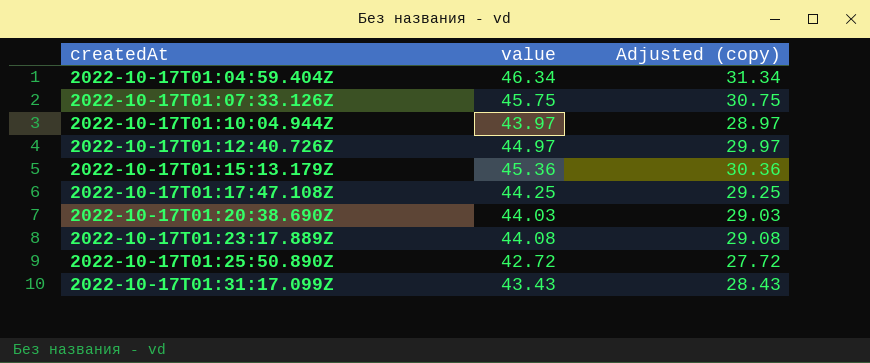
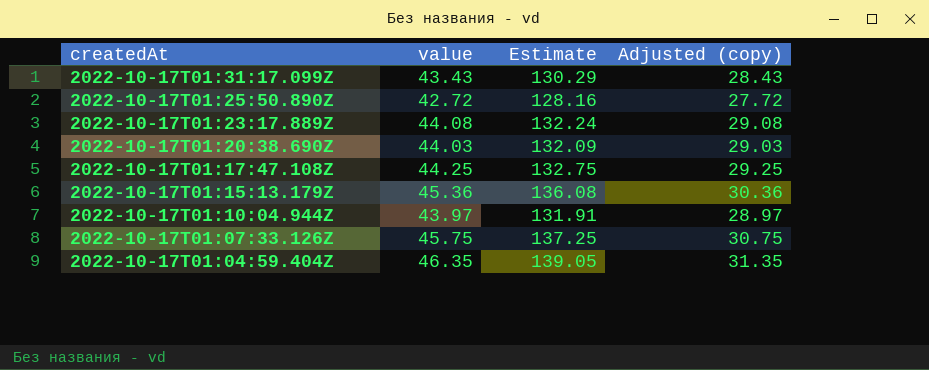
row order: createdAt ascending -> createdAt descending
column Estimate | formula: none -> [value] * 3
row 2022-10-17T01:12:40.726Z: 44.97 | 29.97 -> none
2022-10-17T01:04:59.404Z | value: 46.34 -> 46.35
2022-10-17T01:04:59.404Z | Adjusted (copy): 31.34 -> 31.35

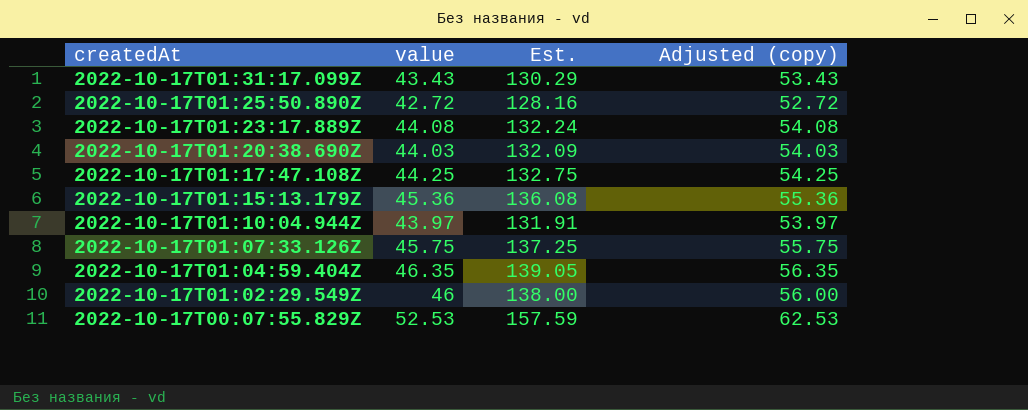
column name: Estimate -> Est.
column Adjusted (copy) | formula: [value] - 15 -> [value] + 10
row 2022-10-17T01:02:29.549Z: none -> 46 | 138.00 | 56.00
row 2022-10-17T00:07:55.829Z: none -> 52.53 | 157.59 | 62.53

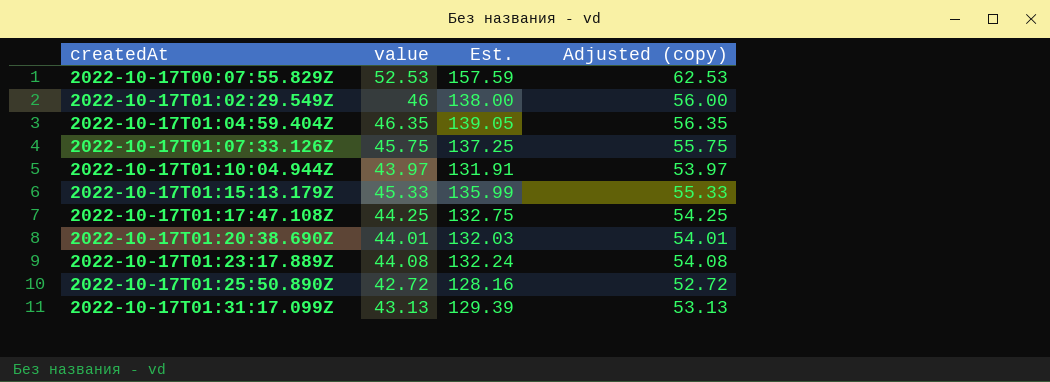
row order: createdAt descending -> createdAt ascending
2022-10-17T01:15:13.179Z | value: 45.36 -> 45.33
2022-10-17T01:15:13.179Z | Est.: 136.08 -> 135.99
2022-10-17T01:15:13.179Z | Adjusted (copy): 55.36 -> 55.33
2022-10-17T01:20:38.690Z | value: 44.03 -> 44.01
2022-10-17T01:20:38.690Z | Est.: 132.09 -> 132.03
2022-10-17T01:20:38.690Z | Adjusted (copy): 54.03 -> 54.01
2022-10-17T01:31:17.099Z | value: 43.43 -> 43.13
2022-10-17T01:31:17.099Z | Est.: 130.29 -> 129.39
2022-10-17T01:31:17.099Z | Adjusted (copy): 53.43 -> 53.13

